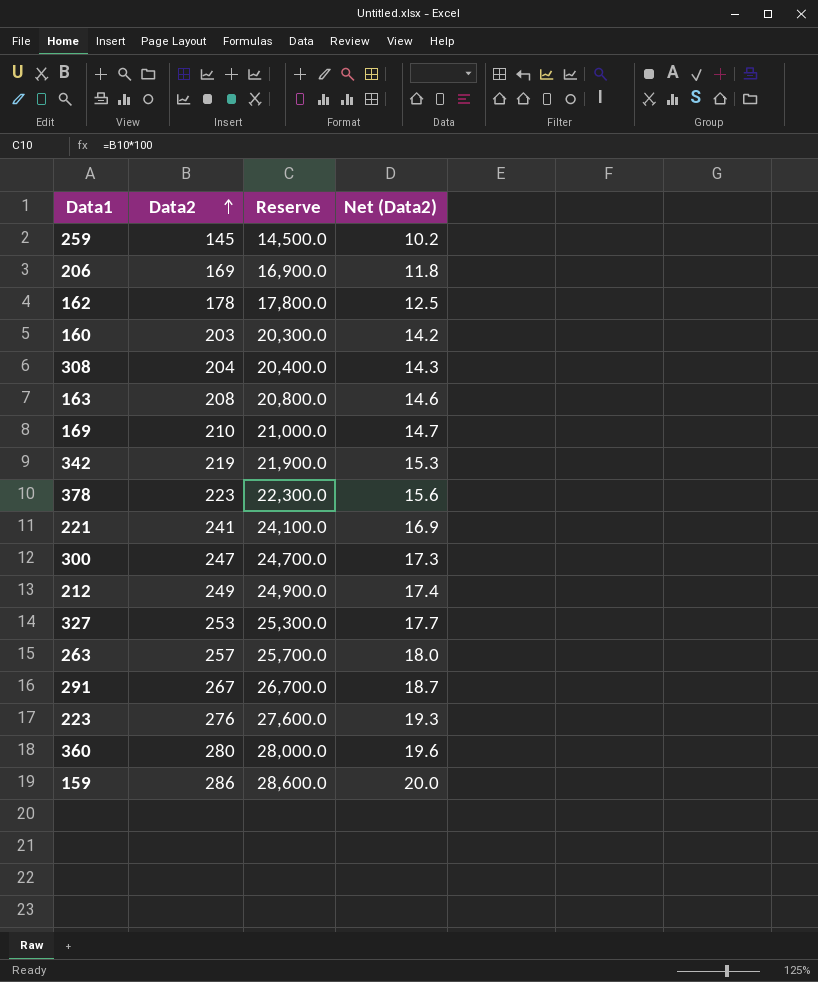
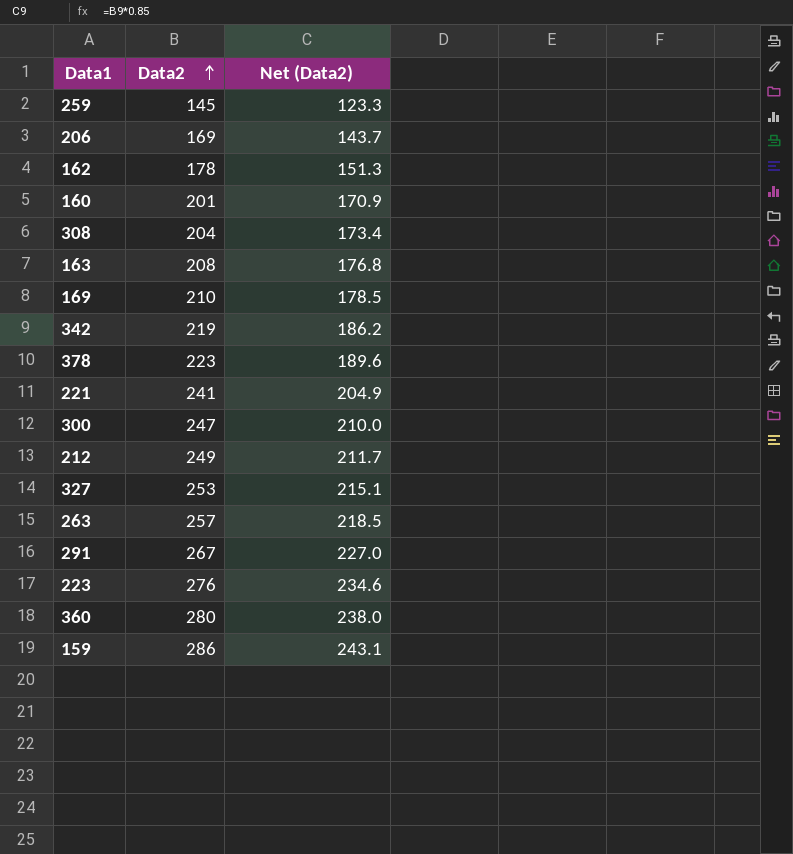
column Reserve | formula: [Data2] * 100 -> none
column Net (Data2) | formula: [Data2] * 0.07 -> [Data2] * 0.85
160 | Data2: 203 -> 201

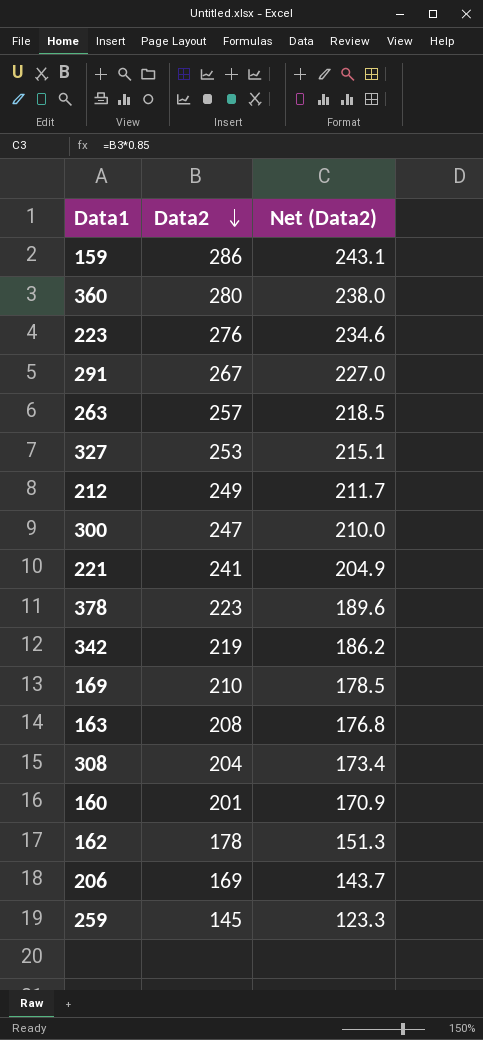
row order: Data2 ascending -> Data2 descending

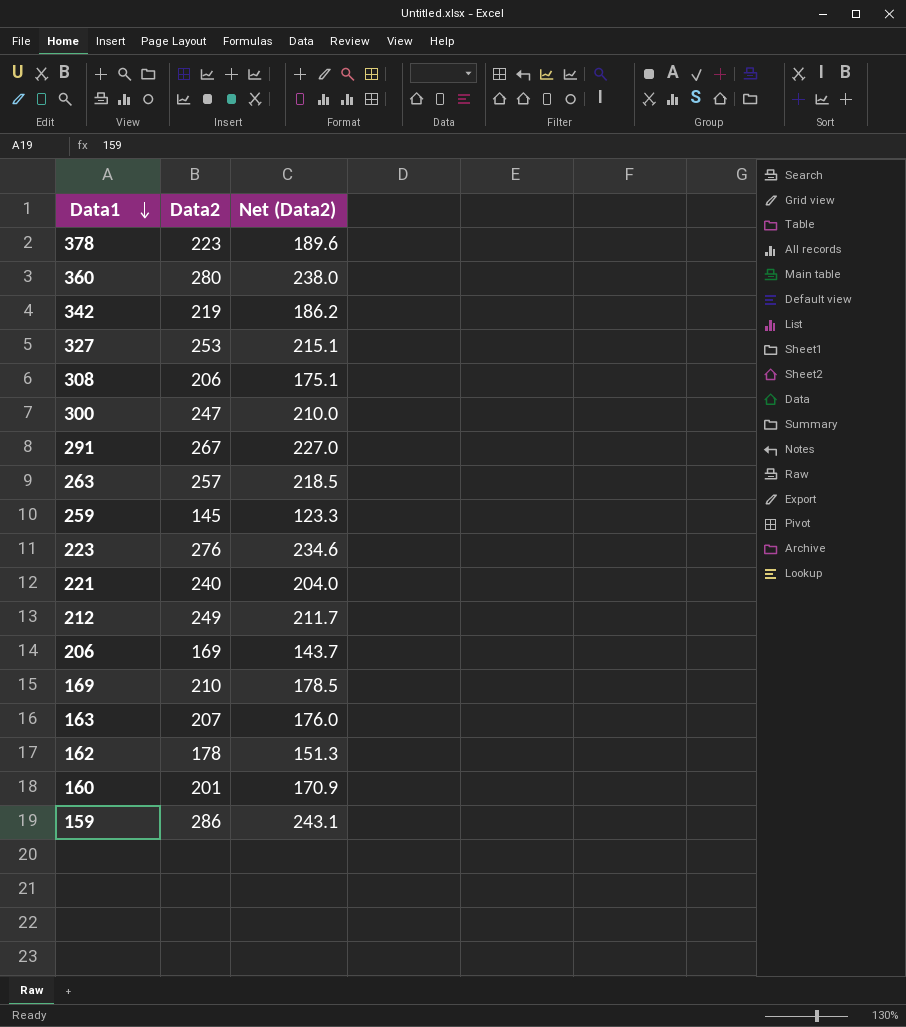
row order: Data2 descending -> Data1 descending
308 | Data2: 204 -> 206
308 | Net (Data2): 173.4 -> 175.1
221 | Data2: 241 -> 240
221 | Net (Data2): 204.9 -> 204.0
163 | Data2: 208 -> 207
163 | Net (Data2): 176.8 -> 176.0

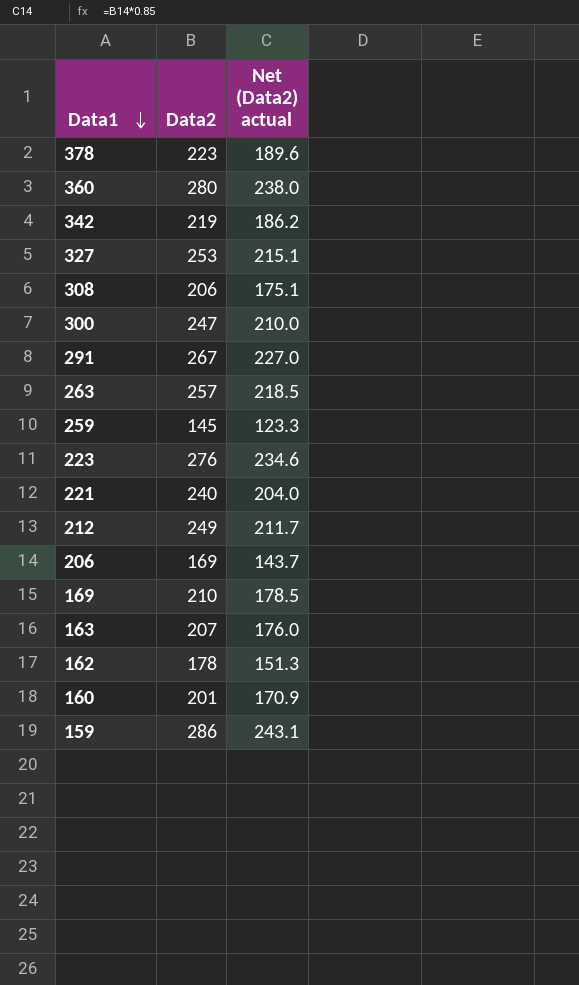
column name: Net (Data2) -> Net (Data2) actual

